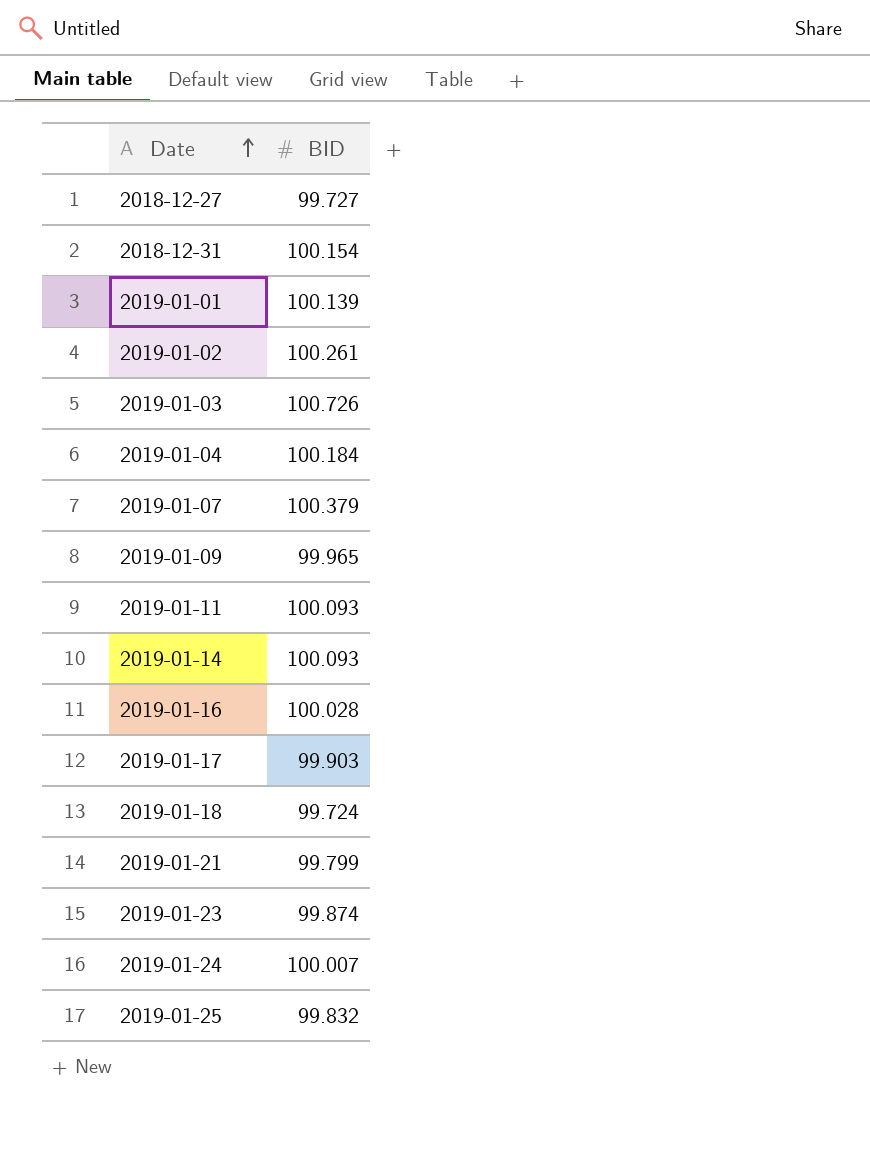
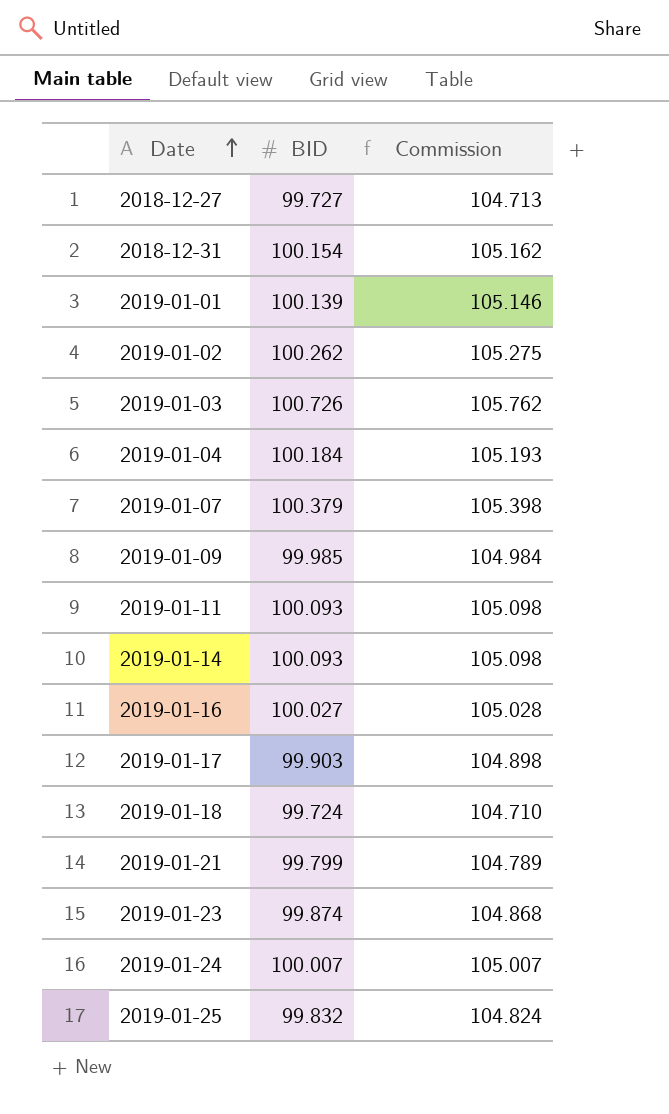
column Commission | formula: none -> [BID] * 1.05
2019-01-02 | BID: 100.261 -> 100.262
2019-01-09 | BID: 99.965 -> 99.985
2019-01-16 | BID: 100.028 -> 100.027

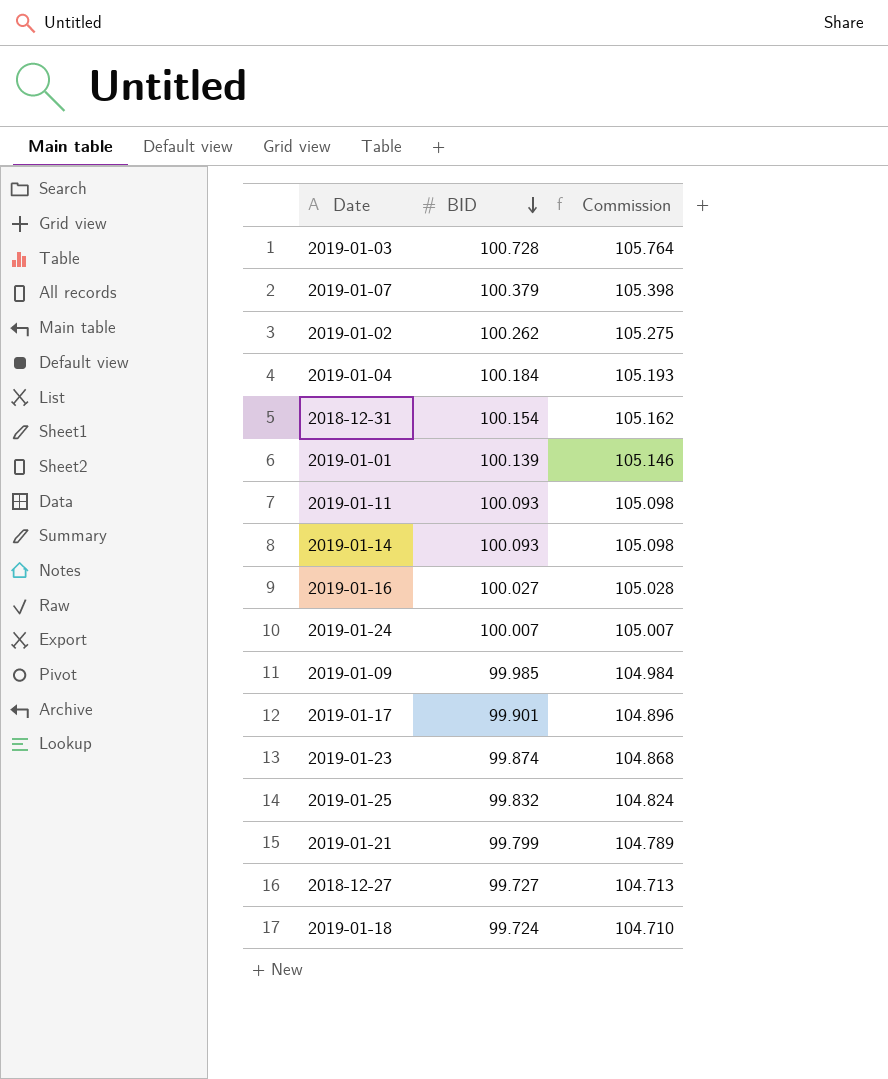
row order: Date ascending -> BID descending
2019-01-03 | BID: 100.726 -> 100.728
2019-01-03 | Commission: 105.762 -> 105.764
2019-01-17 | BID: 99.903 -> 99.901
2019-01-17 | Commission: 104.898 -> 104.896

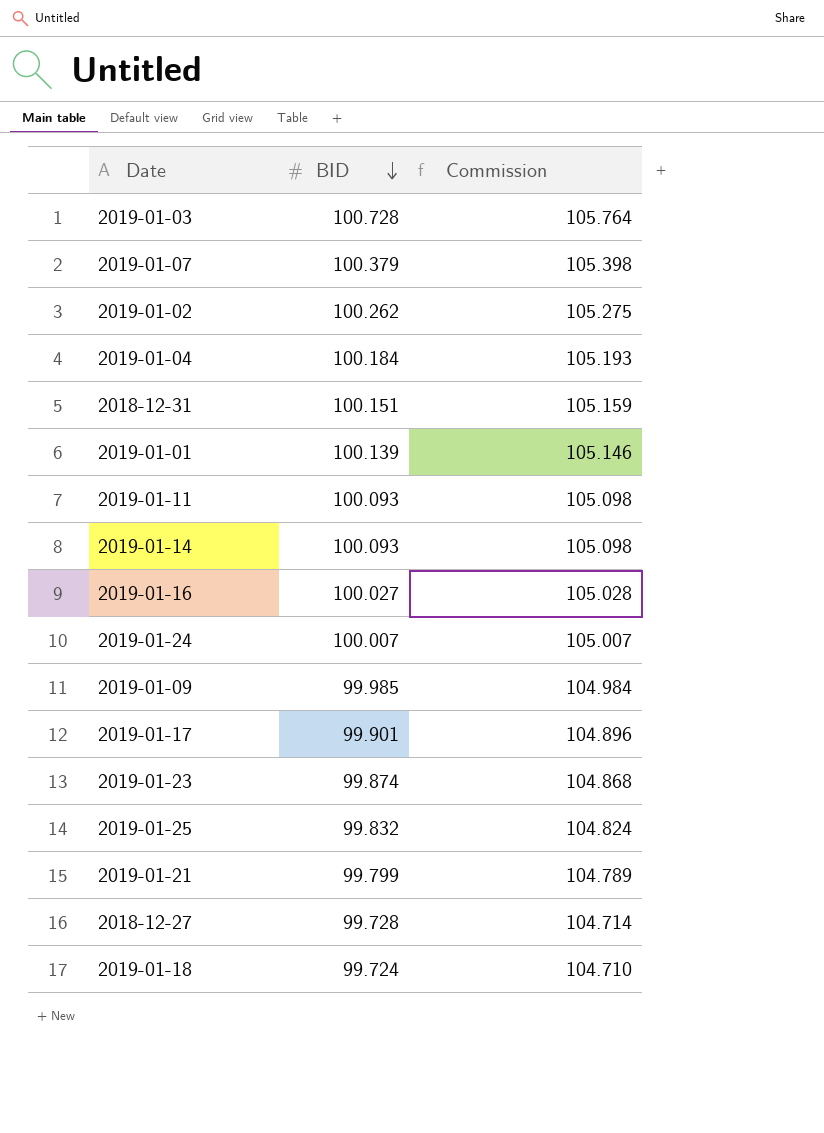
2018-12-31 | BID: 100.154 -> 100.151
2018-12-31 | Commission: 105.162 -> 105.159
2018-12-27 | BID: 99.727 -> 99.728
2018-12-27 | Commission: 104.713 -> 104.714

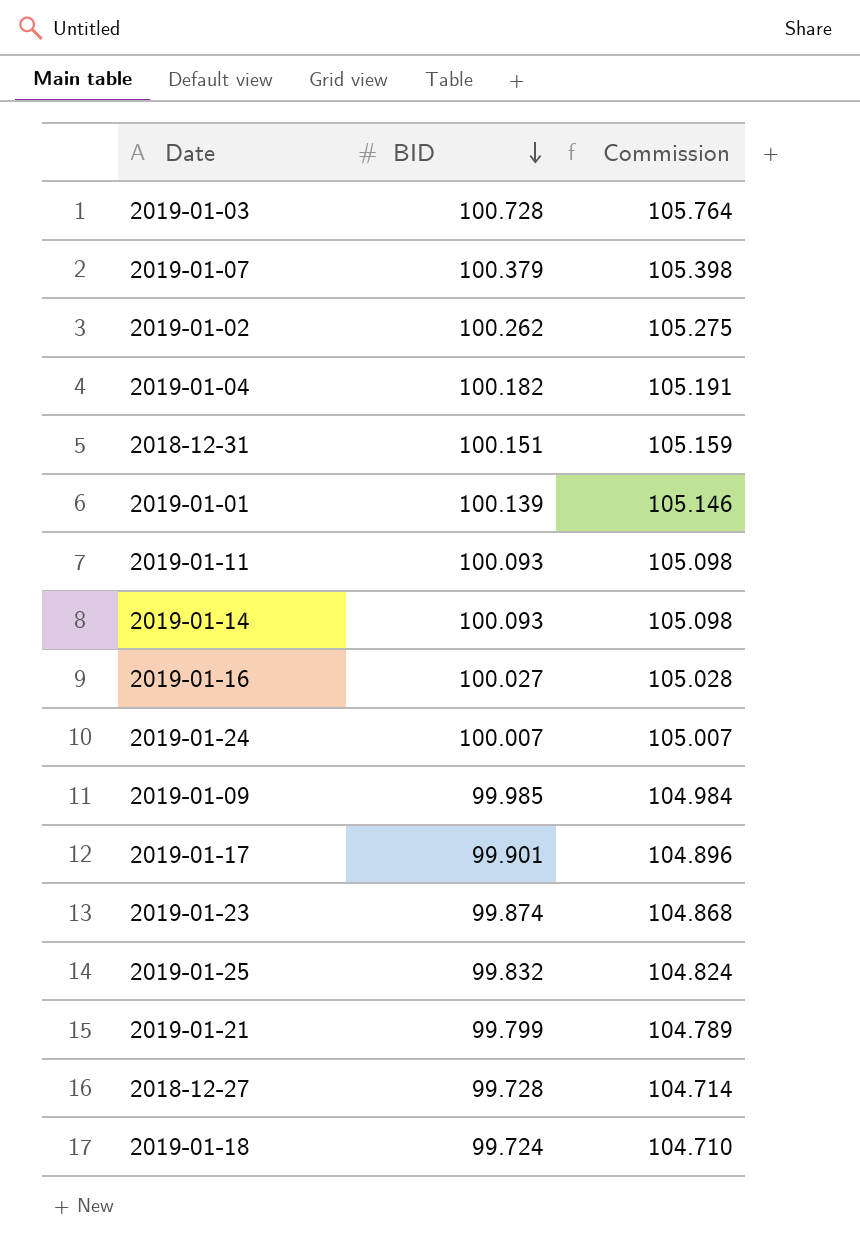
2019-01-04 | BID: 100.184 -> 100.182
2019-01-04 | Commission: 105.193 -> 105.191

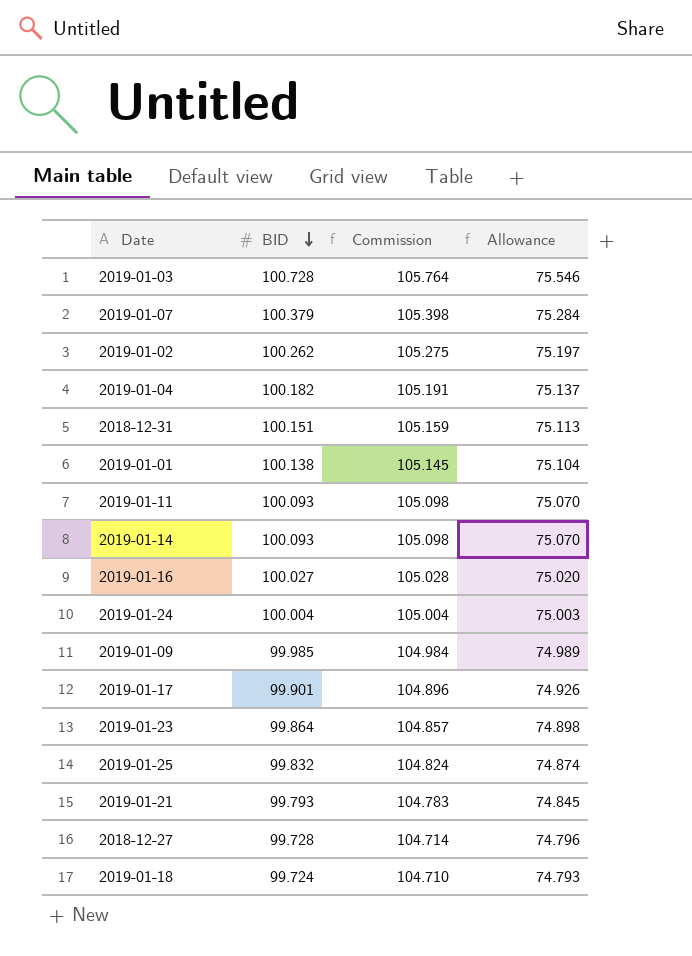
column Allowance | formula: none -> [BID] * 0.75
2019-01-01 | BID: 100.139 -> 100.138
2019-01-01 | Commission: 105.146 -> 105.145
2019-01-24 | BID: 100.007 -> 100.004
2019-01-24 | Commission: 105.007 -> 105.004
2019-01-23 | BID: 99.874 -> 99.864
2019-01-23 | Commission: 104.868 -> 104.857
2019-01-21 | BID: 99.799 -> 99.793
2019-01-21 | Commission: 104.789 -> 104.783

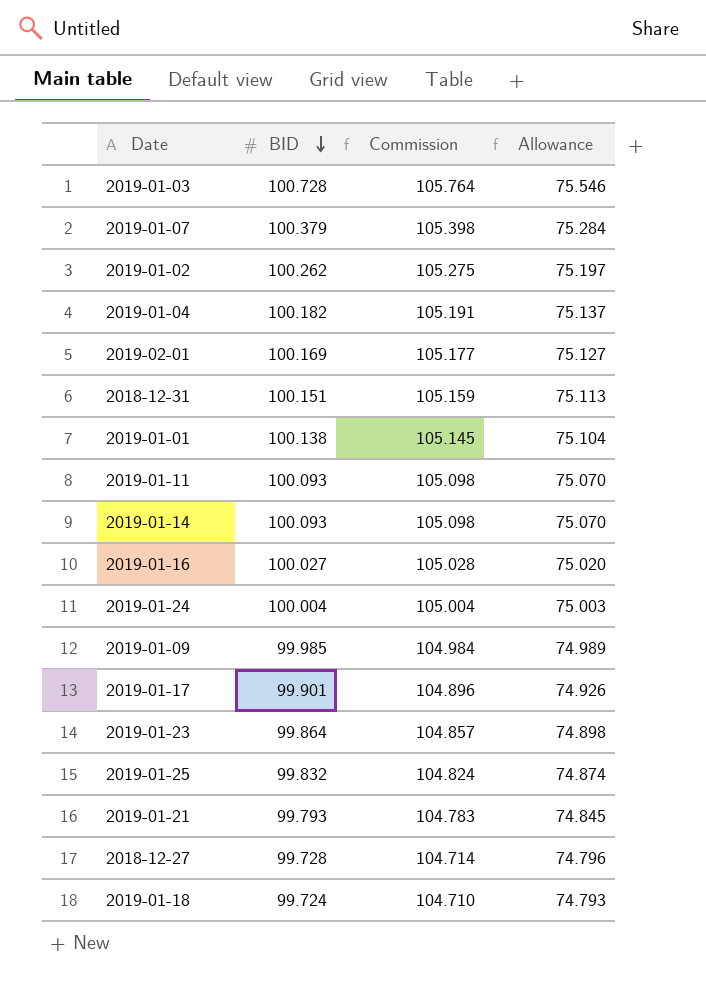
row 2019-02-01: none -> 100.169 | 105.177 | 75.127

